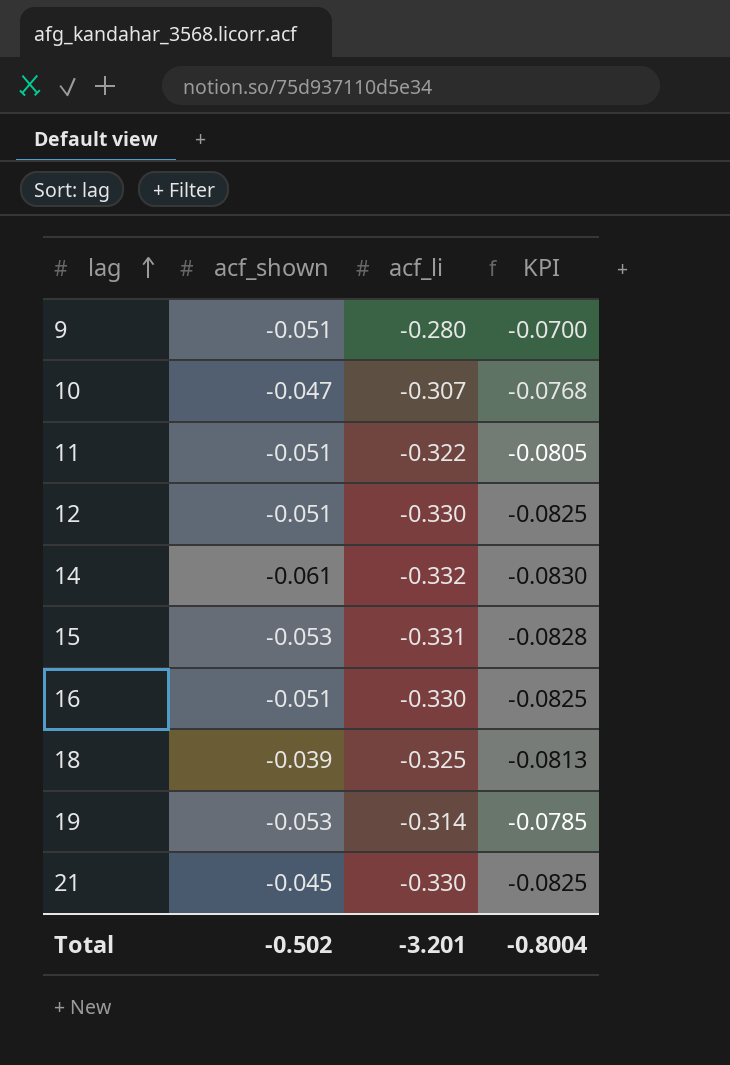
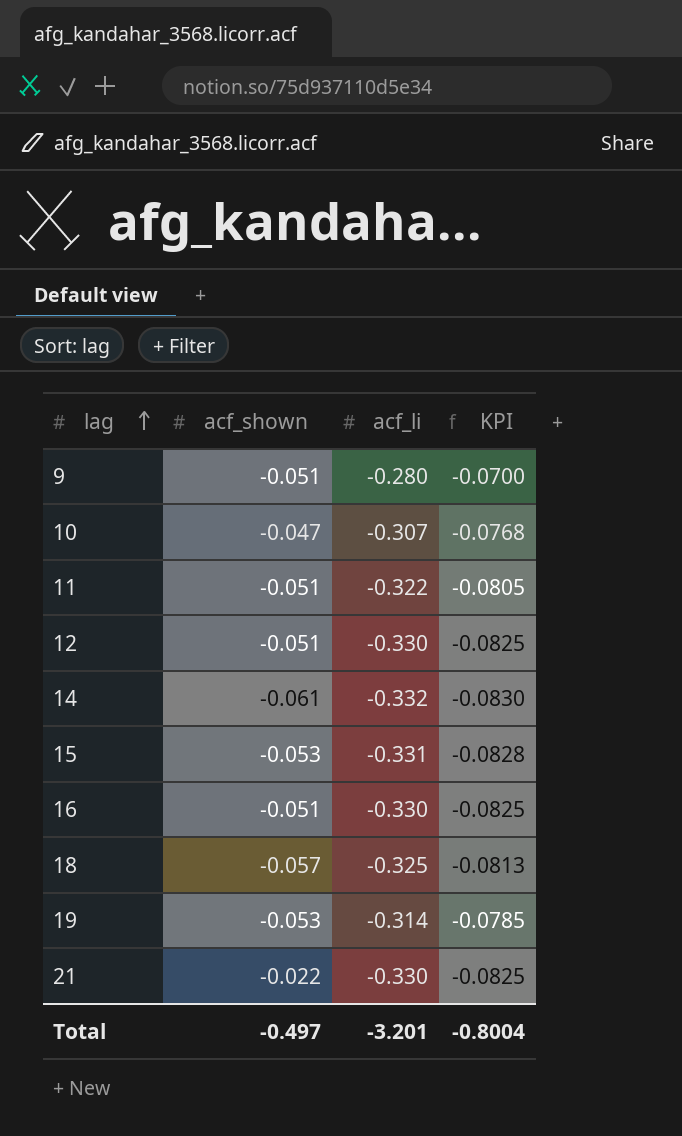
18 | acf_shown: -0.039 -> -0.057
21 | acf_shown: -0.045 -> -0.022
Total | acf_shown: -0.502 -> -0.497

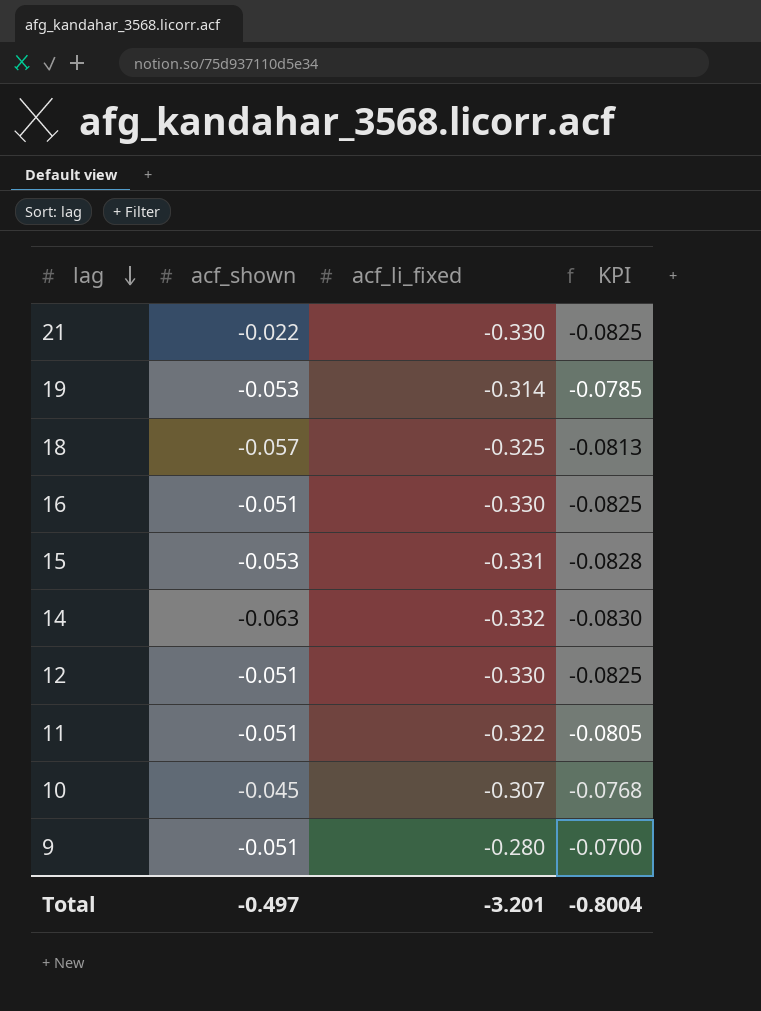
row order: lag ascending -> lag descending
column name: acf_li -> acf_li_fixed
14 | acf_shown: -0.061 -> -0.063
10 | acf_shown: -0.047 -> -0.045

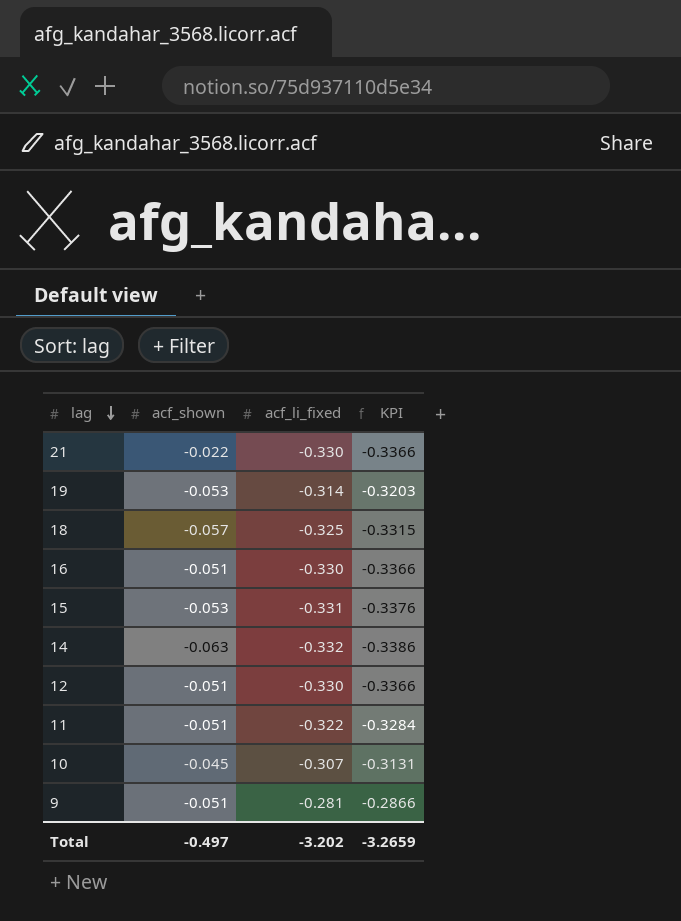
column KPI | formula: [acf_li_fixed] * 0.25 -> [acf_li_fixed] * 1.02
9 | acf_li_fixed: -0.280 -> -0.281
Total | acf_li_fixed: -3.201 -> -3.202
Total | KPI: -0.8004 -> -3.2659

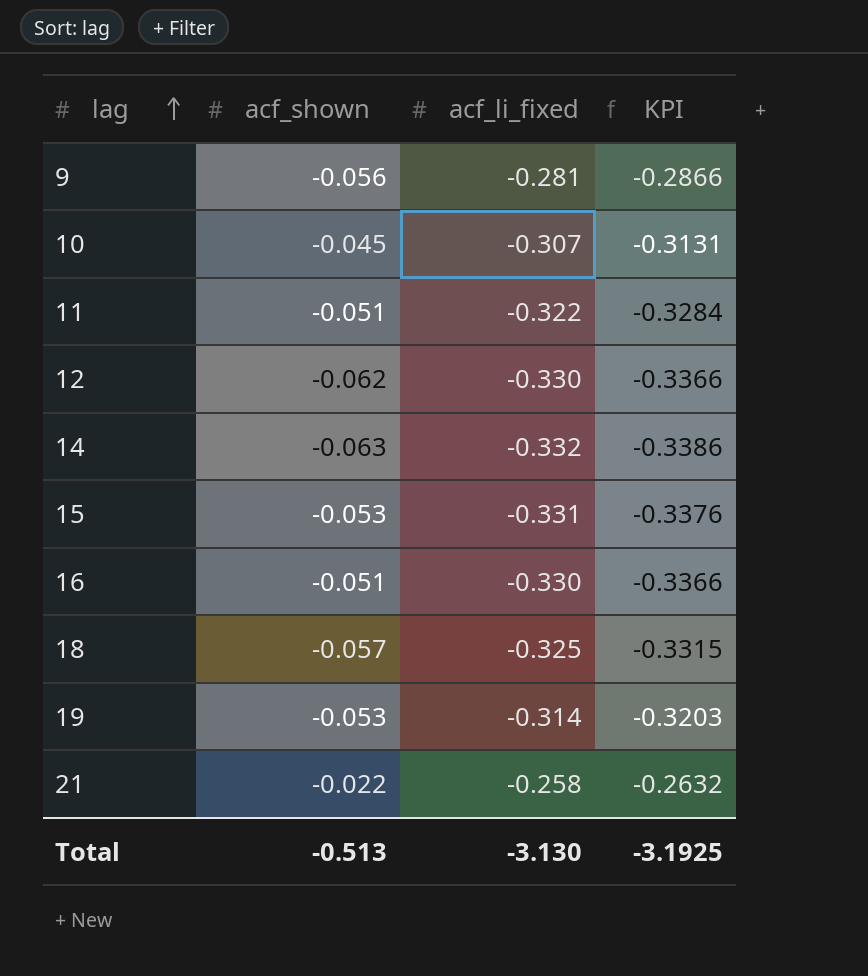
row order: lag descending -> lag ascending
9 | acf_shown: -0.051 -> -0.056
12 | acf_shown: -0.051 -> -0.062
21 | acf_li_fixed: -0.330 -> -0.258
21 | KPI: -0.3366 -> -0.2632
Total | acf_shown: -0.497 -> -0.513
Total | acf_li_fixed: -3.202 -> -3.130
Total | KPI: -3.2659 -> -3.1925

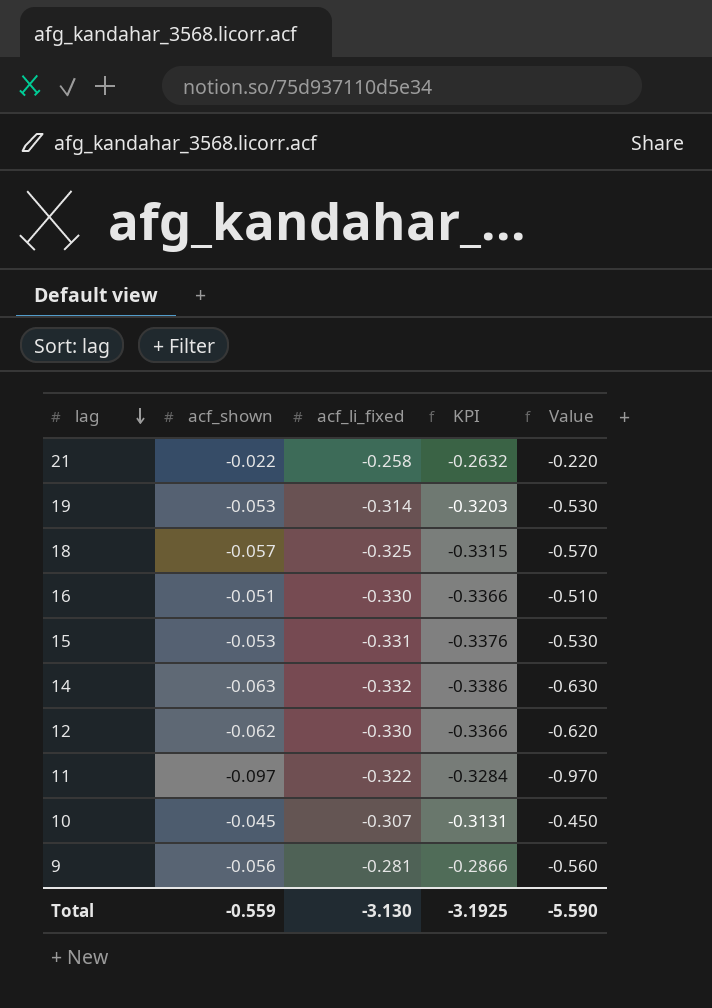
row order: lag ascending -> lag descending
column Value | formula: none -> [acf_shown] * 10
11 | acf_shown: -0.051 -> -0.097
Total | acf_shown: -0.513 -> -0.559

